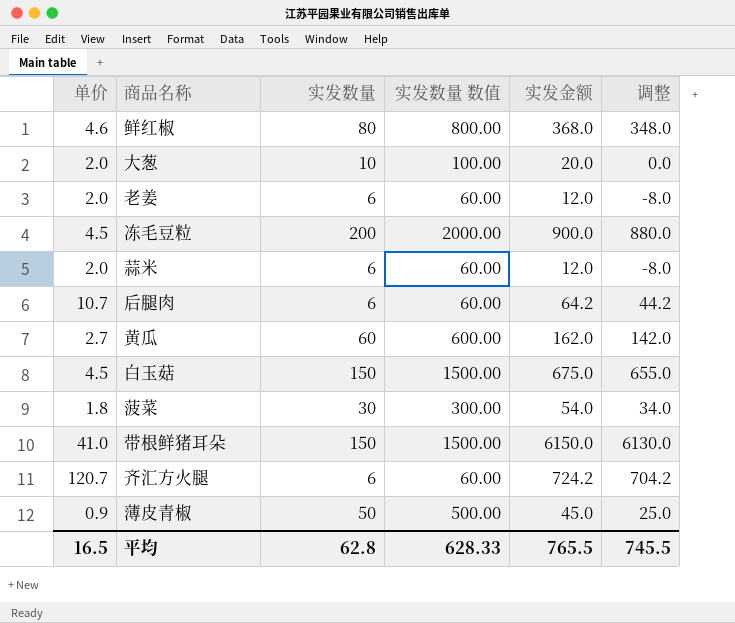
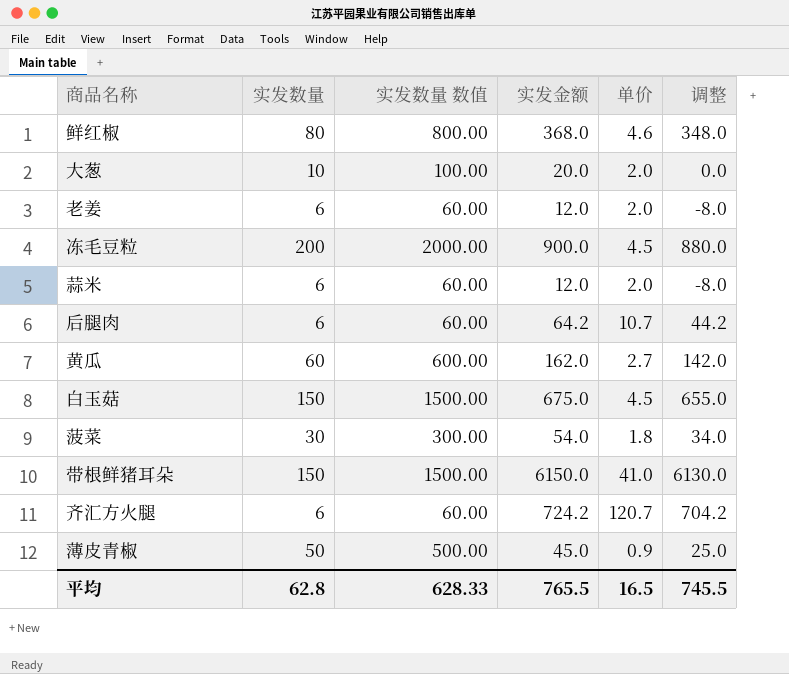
column 单价 | position: 1 -> 5

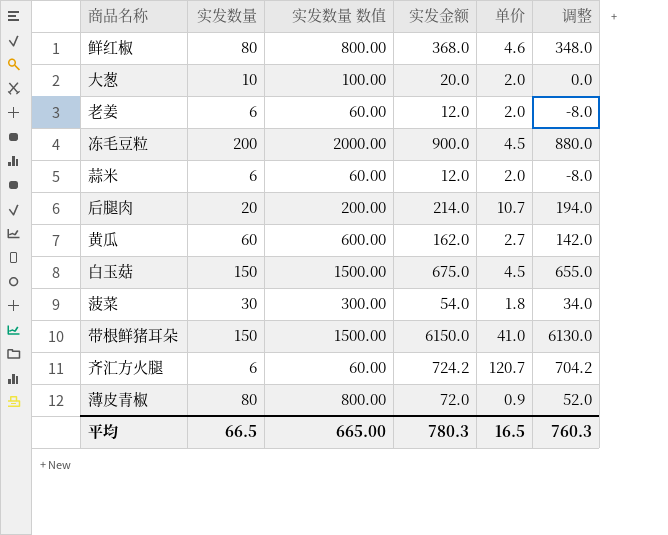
后腿肉 | 实发数量: 6 -> 20
后腿肉 | 实发数量 数值: 60.00 -> 200.00
后腿肉 | 实发金额: 64.2 -> 214.0
后腿肉 | 调整: 44.2 -> 194.0
薄皮青椒 | 实发数量: 50 -> 80
薄皮青椒 | 实发数量 数值: 500.00 -> 800.00
薄皮青椒 | 实发金额: 45.0 -> 72.0
薄皮青椒 | 调整: 25.0 -> 52.0
平均 | 实发数量: 62.8 -> 66.5
平均 | 实发数量 数值: 628.33 -> 665.00
平均 | 实发金额: 765.5 -> 780.3
平均 | 调整: 745.5 -> 760.3

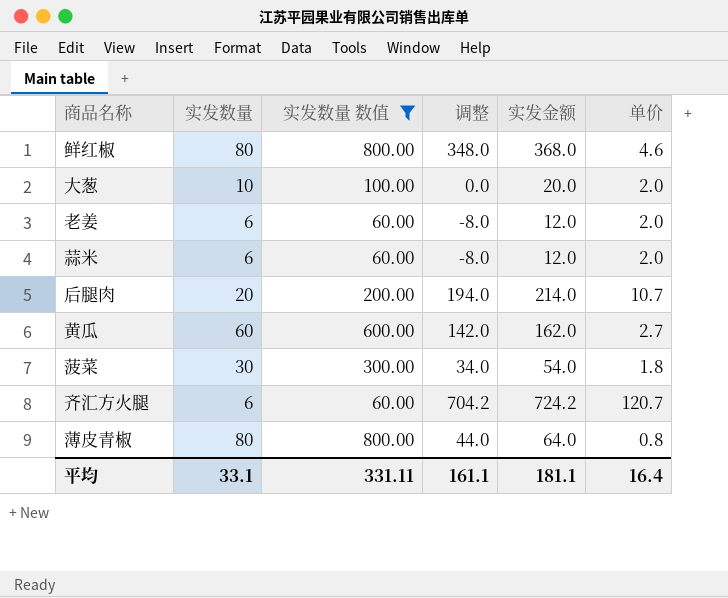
filter: none -> 实发数量 数值 <= 800.00
column 调整 | position: 6 -> 4
薄皮青椒 | 调整: 52.0 -> 44.0
薄皮青椒 | 实发金额: 72.0 -> 64.0
薄皮青椒 | 单价: 0.9 -> 0.8
平均 | 实发数量: 66.5 -> 33.1
平均 | 实发数量 数值: 665.00 -> 331.11
平均 | 调整: 760.3 -> 161.1
平均 | 实发金额: 780.3 -> 181.1
平均 | 单价: 16.5 -> 16.4

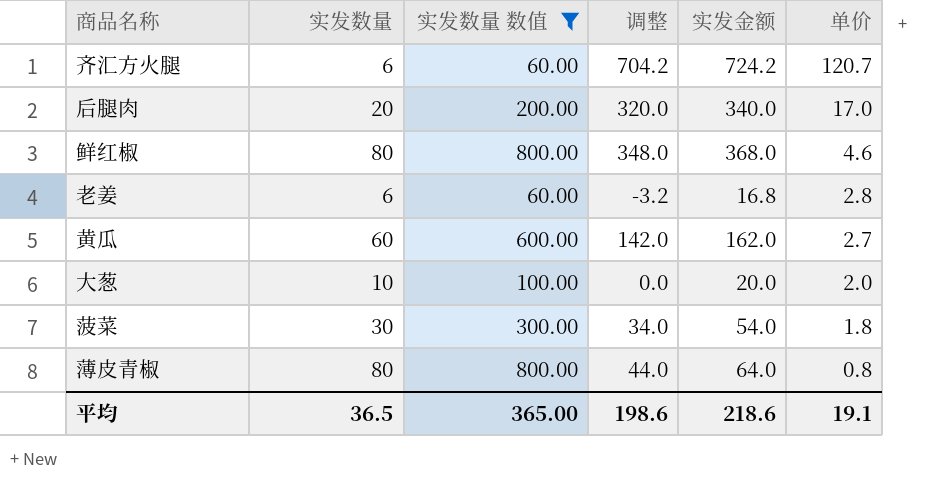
row order: none -> 单价 descending
row 蒜米: 6 | 60.00 | -8.0 | 12.0 | 2.0 -> none
后腿肉 | 调整: 194.0 -> 320.0
后腿肉 | 实发金额: 214.0 -> 340.0
后腿肉 | 单价: 10.7 -> 17.0
老姜 | 调整: -8.0 -> -3.2
老姜 | 实发金额: 12.0 -> 16.8
老姜 | 单价: 2.0 -> 2.8
平均 | 实发数量: 33.1 -> 36.5
平均 | 实发数量 数值: 331.11 -> 365.00
平均 | 调整: 161.1 -> 198.6
平均 | 实发金额: 181.1 -> 218.6
平均 | 单价: 16.4 -> 19.1

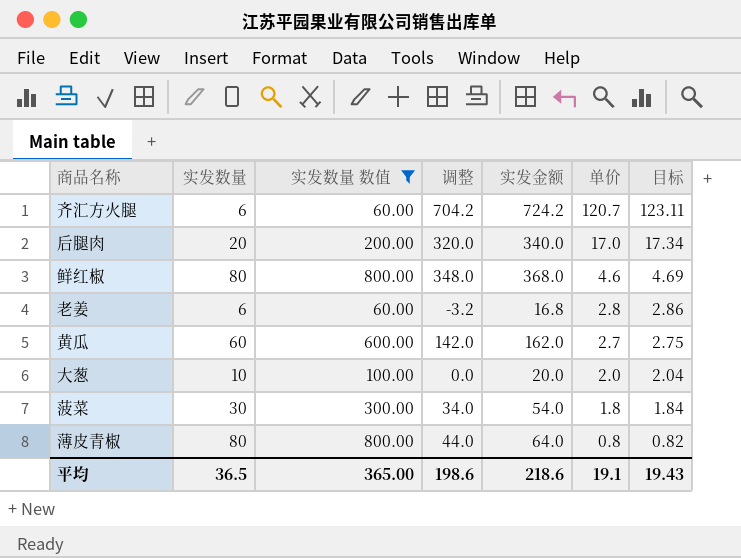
column 目标 | formula: none -> [单价] * 1.02

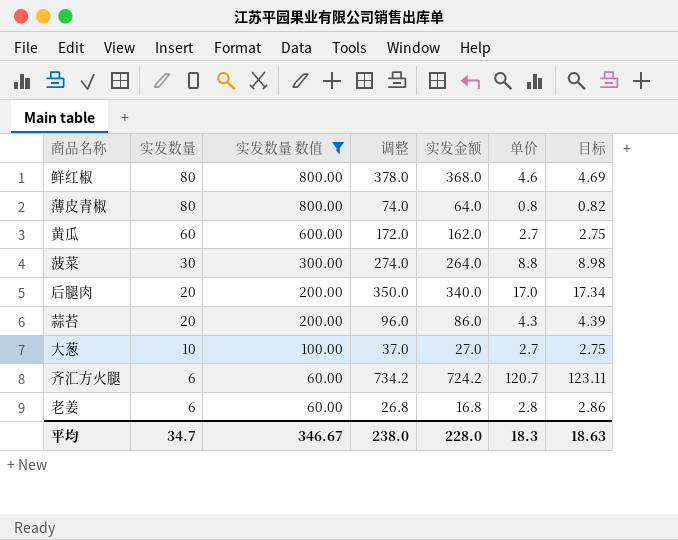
row order: 单价 descending -> 实发数量 descending
column 调整 | formula: [实发金额] - 20 -> [实发金额] + 10
菠菜 | 实发金额: 54.0 -> 264.0
菠菜 | 单价: 1.8 -> 8.8
菠菜 | 目标: 1.84 -> 8.98
row 蒜苔: none -> 20 | 200.00 | 96.0 | 86.0 | 4.3 | 4.39
大葱 | 实发金额: 20.0 -> 27.0
大葱 | 单价: 2.0 -> 2.7
大葱 | 目标: 2.04 -> 2.75
平均 | 实发数量: 36.5 -> 34.7
平均 | 实发数量 数值: 365.00 -> 346.67
平均 | 调整: 198.6 -> 238.0
平均 | 实发金额: 218.6 -> 228.0
平均 | 单价: 19.1 -> 18.3
平均 | 目标: 19.43 -> 18.63

